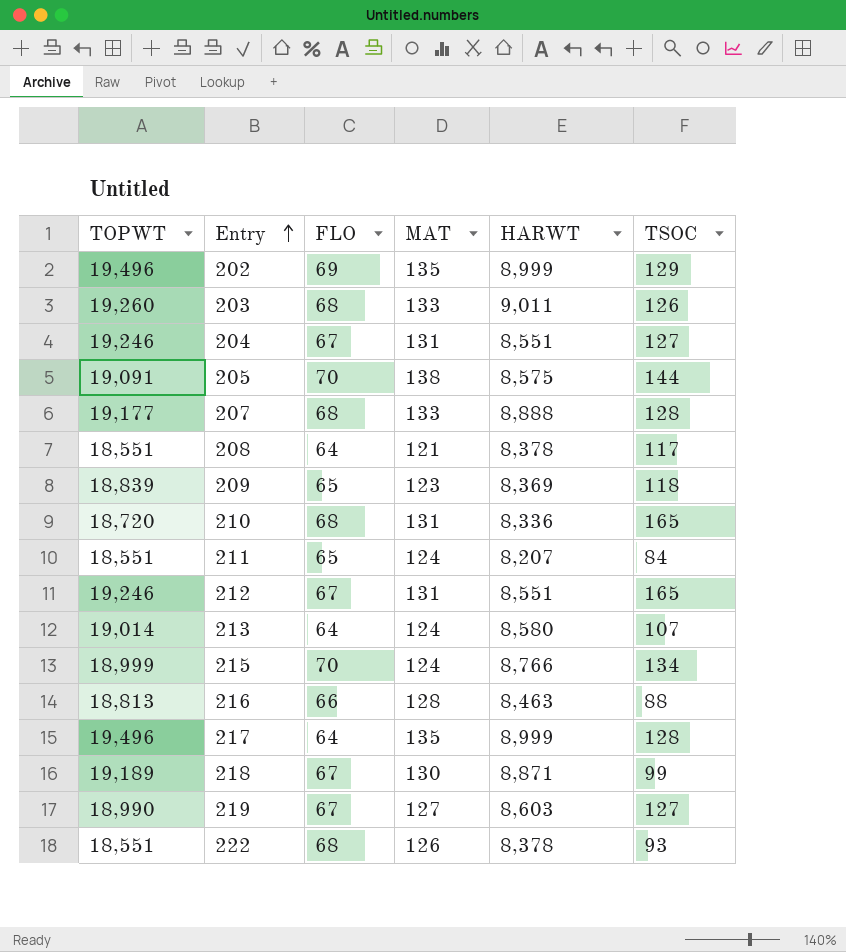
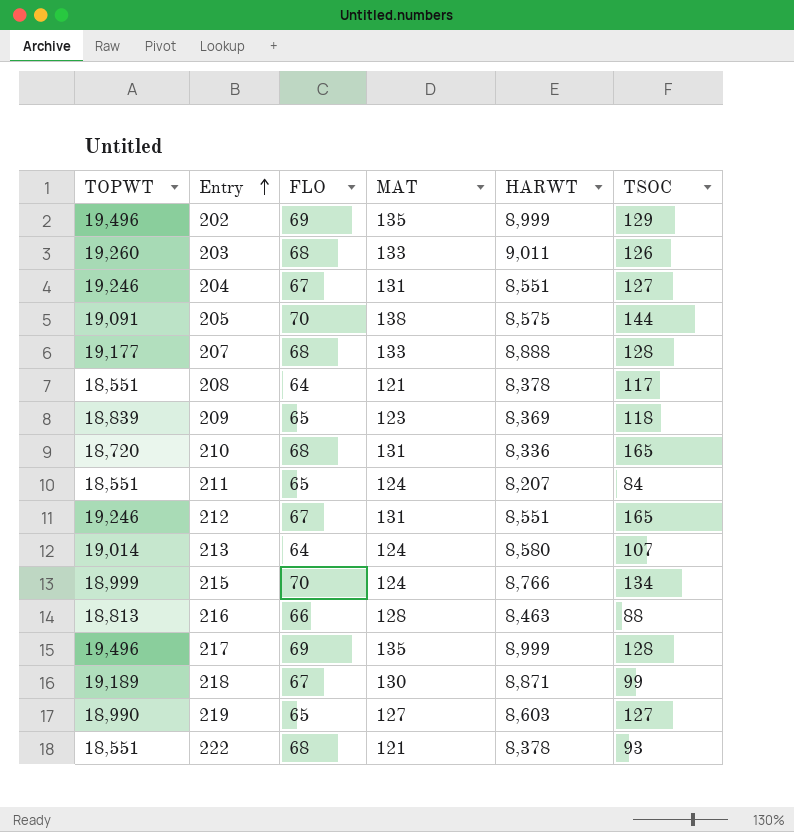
217 | FLO: 64 -> 69
219 | FLO: 67 -> 65
222 | MAT: 126 -> 121

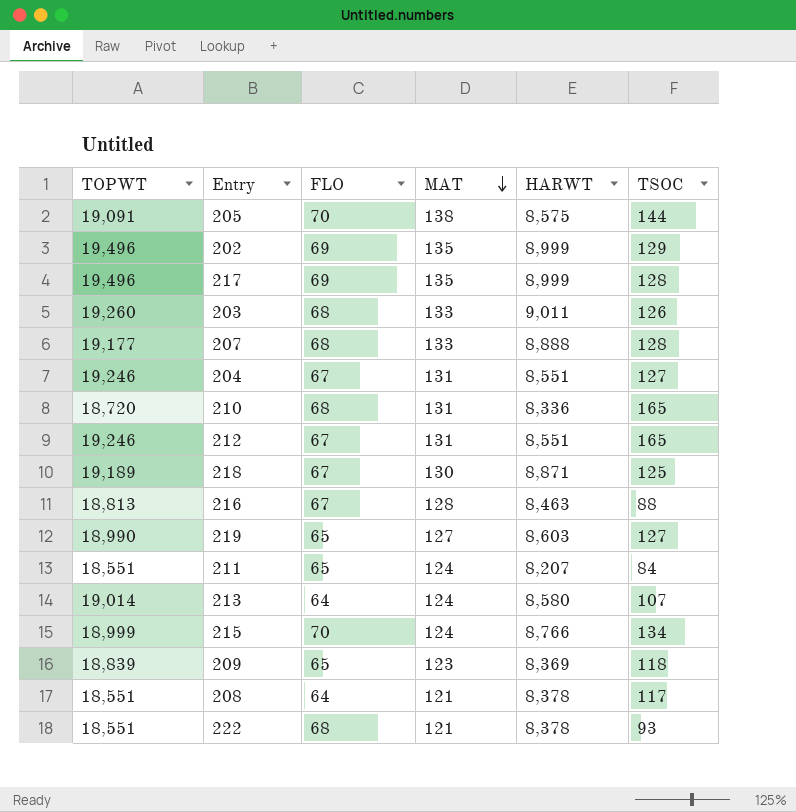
row order: Entry ascending -> MAT descending
218 | TSOC: 99 -> 125
216 | FLO: 66 -> 67

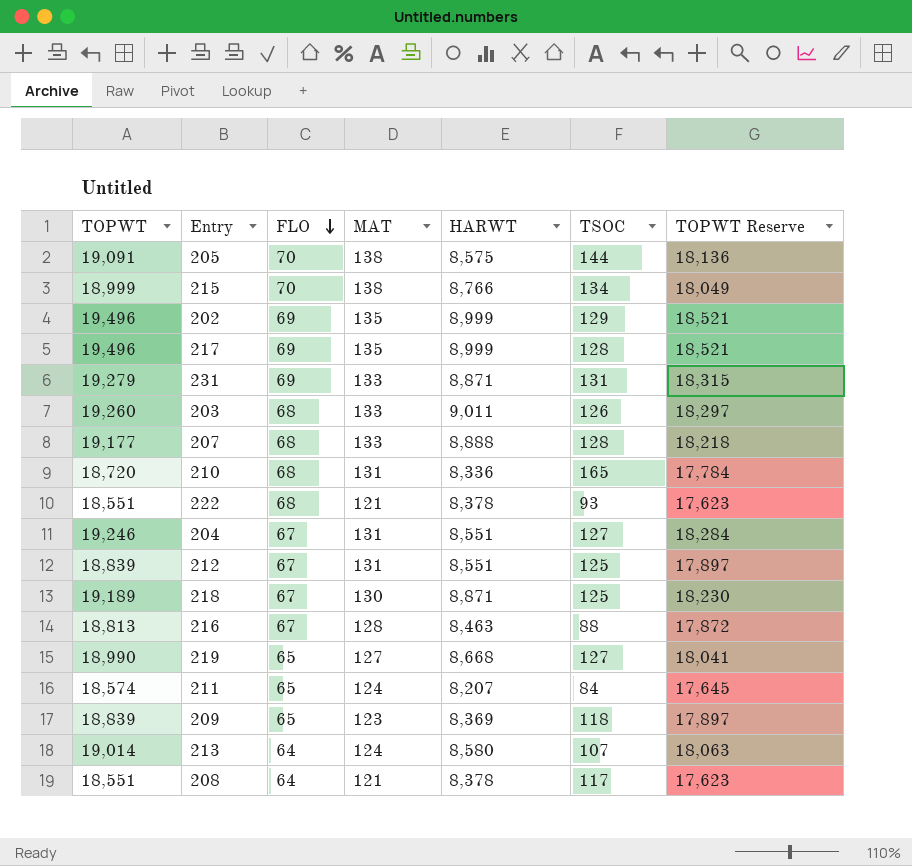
row order: MAT descending -> FLO descending
column TOPWT Reserve | formula: none -> [TOPWT] * 0.95
215 | MAT: 124 -> 138
row 231: none -> 19,279 | 69 | 133 | 8,871 | 131 | 18,315
212 | TOPWT: 19,246 -> 18,839
212 | TSOC: 165 -> 125
219 | HARWT: 8,603 -> 8,668
211 | TOPWT: 18,551 -> 18,574

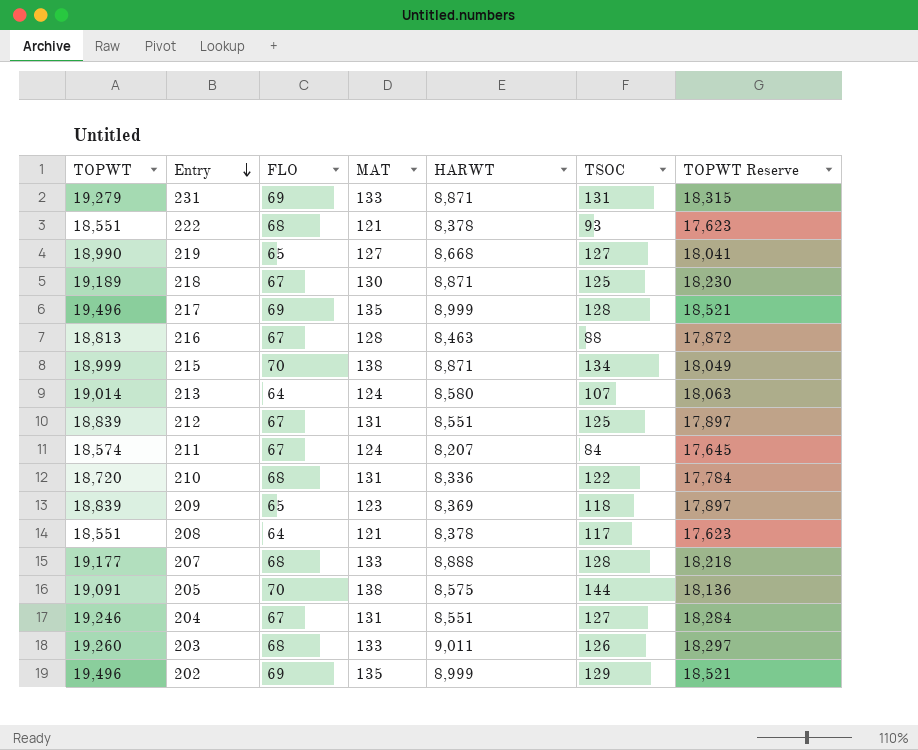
row order: FLO descending -> Entry descending
215 | HARWT: 8,766 -> 8,871
211 | FLO: 65 -> 67
210 | TSOC: 165 -> 122

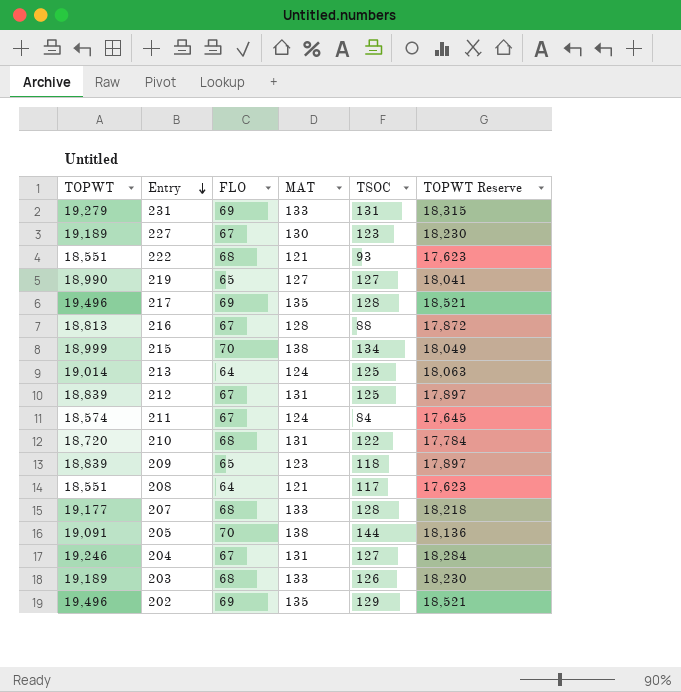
column HARWT | position: 5 -> none
row 218: 19,189 | 67 | 130 | 8,871 | 125 | 18,230 -> none
row 227: none -> 19,189 | 67 | 130 | 123 | 18,230
213 | TSOC: 107 -> 125
203 | TOPWT: 19,260 -> 19,189
203 | TOPWT Reserve: 18,297 -> 18,230

